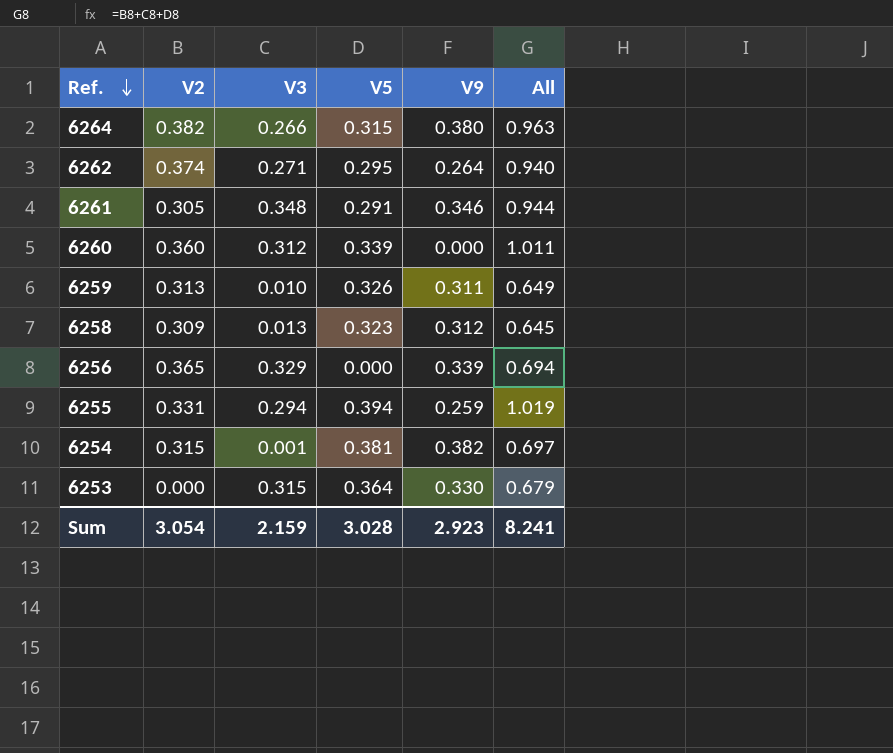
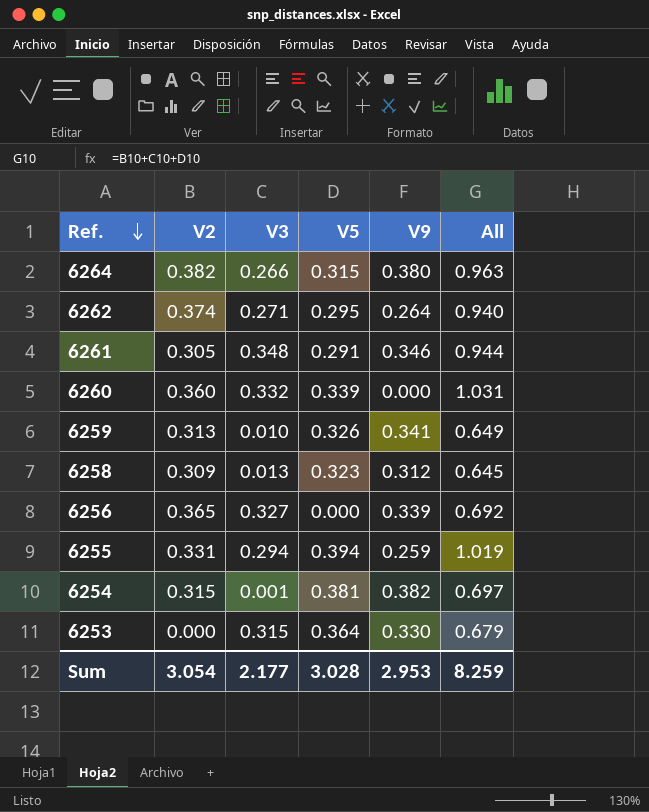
6260 | V3: 0.312 -> 0.332
6260 | All: 1.011 -> 1.031
6259 | V9: 0.311 -> 0.341
6256 | V3: 0.329 -> 0.327
6256 | All: 0.694 -> 0.692
Sum | V3: 2.159 -> 2.177
Sum | V9: 2.923 -> 2.953
Sum | All: 8.241 -> 8.259

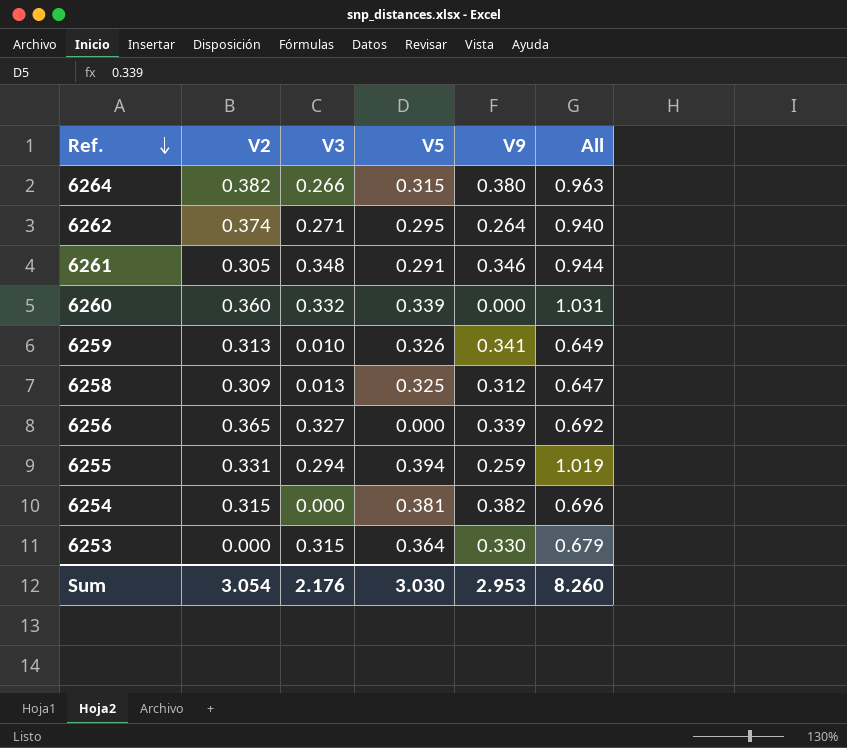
6258 | V5: 0.323 -> 0.325
6258 | All: 0.645 -> 0.647
6254 | V3: 0.001 -> 0.000
6254 | All: 0.697 -> 0.696
Sum | V3: 2.177 -> 2.176
Sum | V5: 3.028 -> 3.030
Sum | All: 8.259 -> 8.260

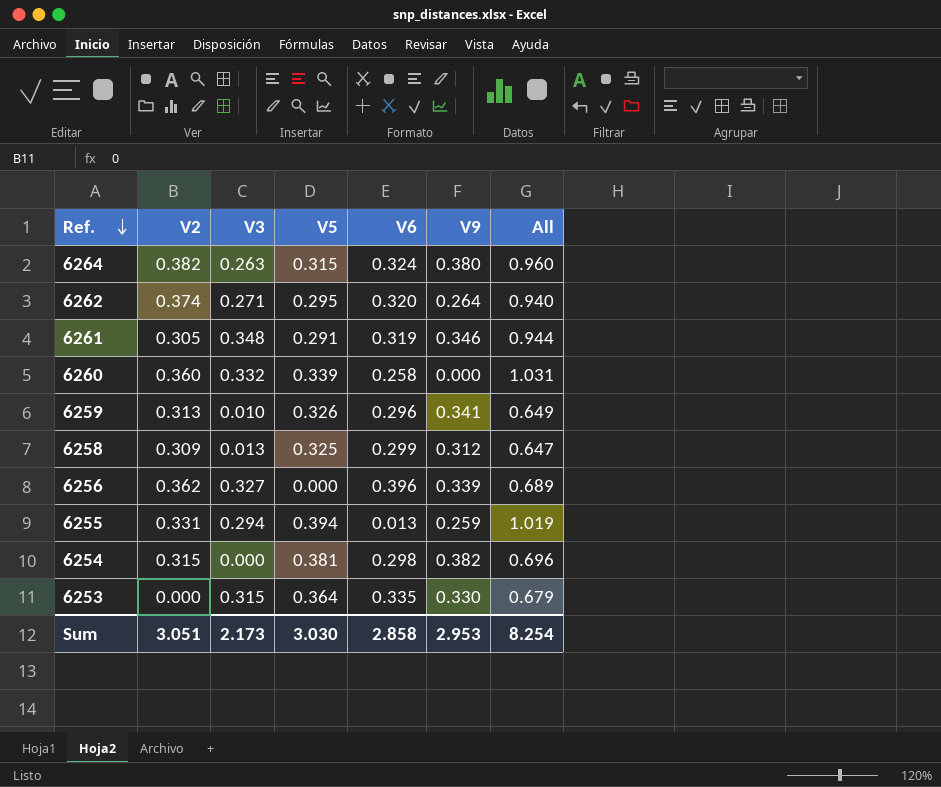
column V6 | position: none -> 5
6264 | V3: 0.266 -> 0.263
6264 | All: 0.963 -> 0.960
6256 | V2: 0.365 -> 0.362
6256 | All: 0.692 -> 0.689
Sum | V2: 3.054 -> 3.051
Sum | V3: 2.176 -> 2.173
Sum | All: 8.260 -> 8.254

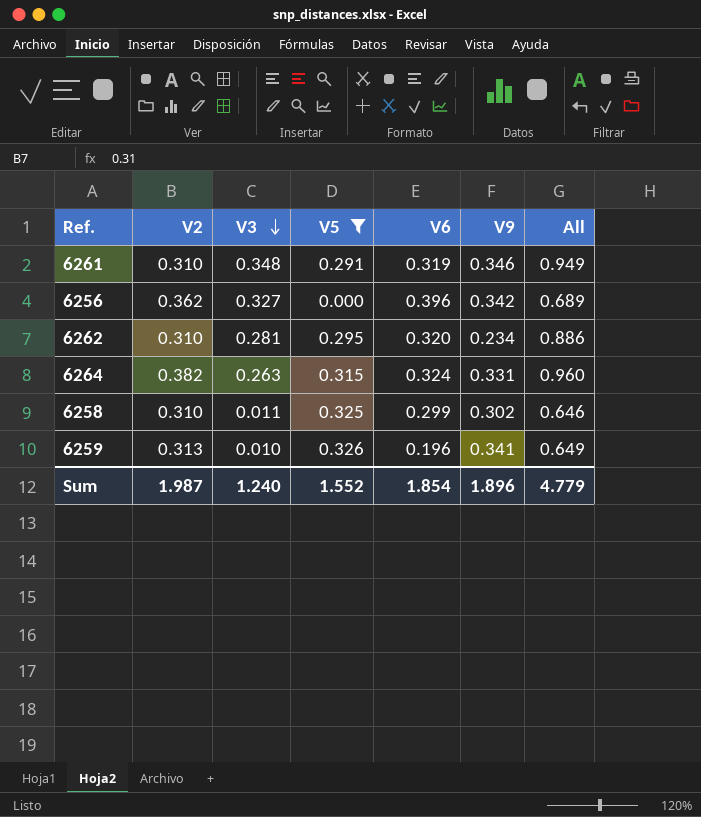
filter: none -> V5 <= 0.326
row order: Ref. descending -> V3 descending
6261 | V2: 0.305 -> 0.310
6261 | All: 0.944 -> 0.949
6256 | V9: 0.339 -> 0.342
6262 | V2: 0.374 -> 0.310
6262 | V3: 0.271 -> 0.281
6262 | V9: 0.264 -> 0.234
6262 | All: 0.940 -> 0.886
6264 | V9: 0.380 -> 0.331
6258 | V2: 0.309 -> 0.310
6258 | V3: 0.013 -> 0.011
6258 | V9: 0.312 -> 0.302
6258 | All: 0.647 -> 0.646
6259 | V6: 0.296 -> 0.196
Sum | V2: 3.051 -> 1.987
Sum | V3: 2.173 -> 1.240
Sum | V5: 3.030 -> 1.552
Sum | V6: 2.858 -> 1.854
Sum | V9: 2.953 -> 1.896
Sum | All: 8.254 -> 4.779

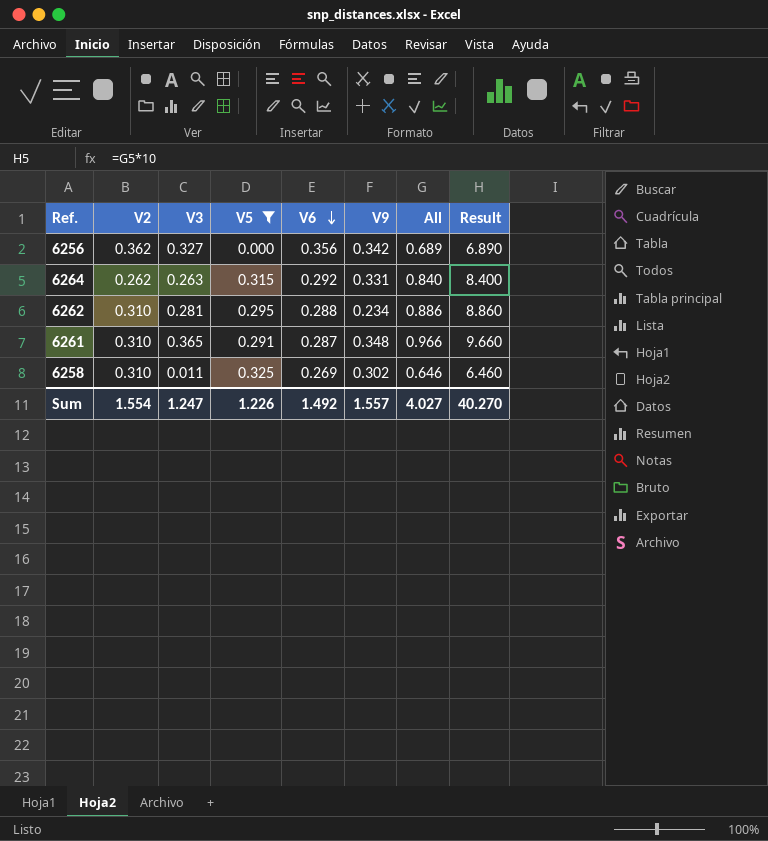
row order: V3 descending -> V6 descending
column Result | formula: none -> [All] * 10
row 6259: 0.313 | 0.010 | 0.326 | 0.196 | 0.341 | 0.649 -> none
6256 | V6: 0.396 -> 0.356
6264 | V2: 0.382 -> 0.262
6264 | V6: 0.324 -> 0.292
6264 | All: 0.960 -> 0.840
6262 | V6: 0.320 -> 0.288
6261 | V3: 0.348 -> 0.365
6261 | V6: 0.319 -> 0.287
6261 | V9: 0.346 -> 0.348
6261 | All: 0.949 -> 0.966
6258 | V6: 0.299 -> 0.269
Sum | V2: 1.987 -> 1.554
Sum | V3: 1.240 -> 1.247
Sum | V5: 1.552 -> 1.226
Sum | V6: 1.854 -> 1.492
Sum | V9: 1.896 -> 1.557
Sum | All: 4.779 -> 4.027

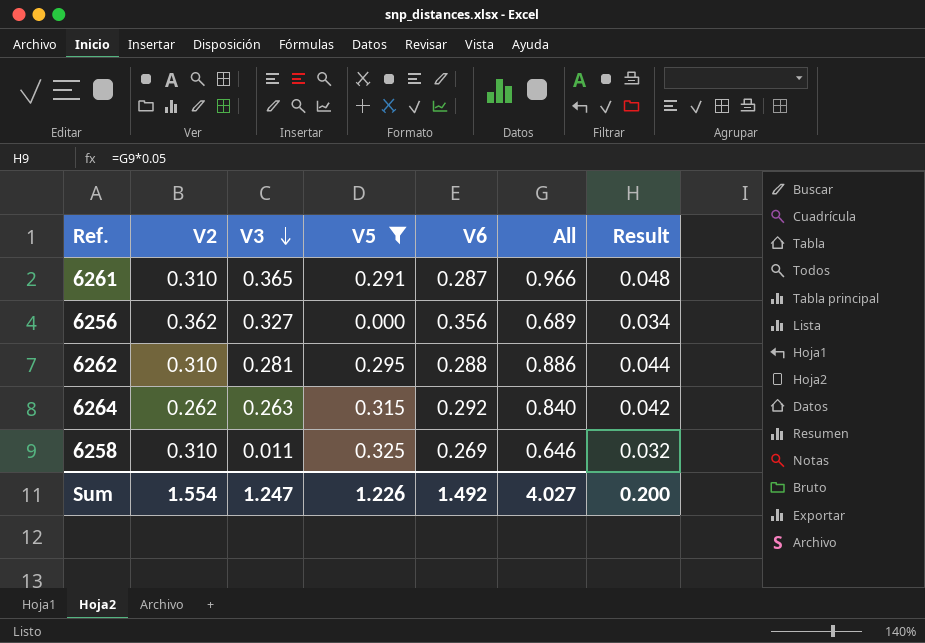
row order: V6 descending -> V3 descending
column V9 | position: 6 -> none
column Result | formula: [All] * 10 -> [All] * 0.05
Sum | Result: 40.270 -> 0.200

